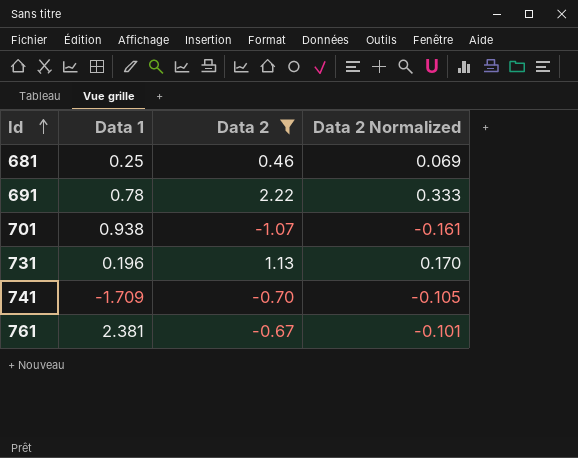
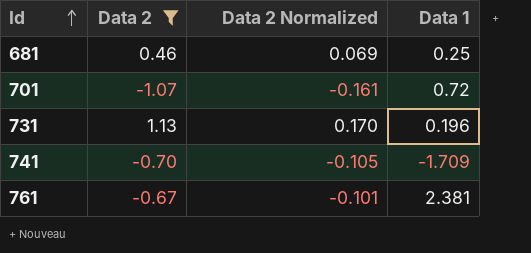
column Data 1 | position: 2 -> 4
row 691: 0.78 | 2.22 | 0.333 -> none
701 | Data 1: 0.938 -> 0.72

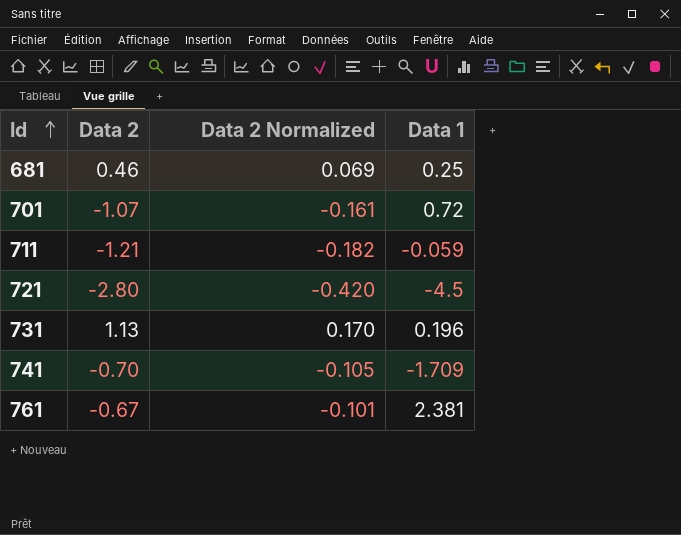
filter: Data 2 >= -1.07 -> none

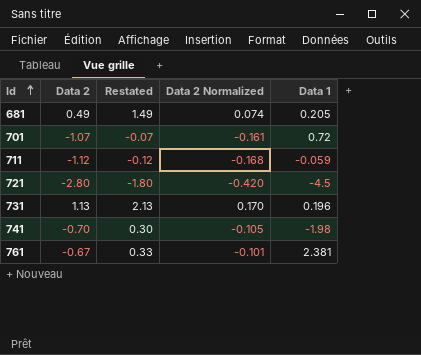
column Restated | formula: none -> [Data 2] + 1
681 | Data 2: 0.46 -> 0.49
681 | Data 2 Normalized: 0.069 -> 0.074
681 | Data 1: 0.25 -> 0.205
711 | Data 2: -1.21 -> -1.12
711 | Data 2 Normalized: -0.182 -> -0.168
741 | Data 1: -1.709 -> -1.98

